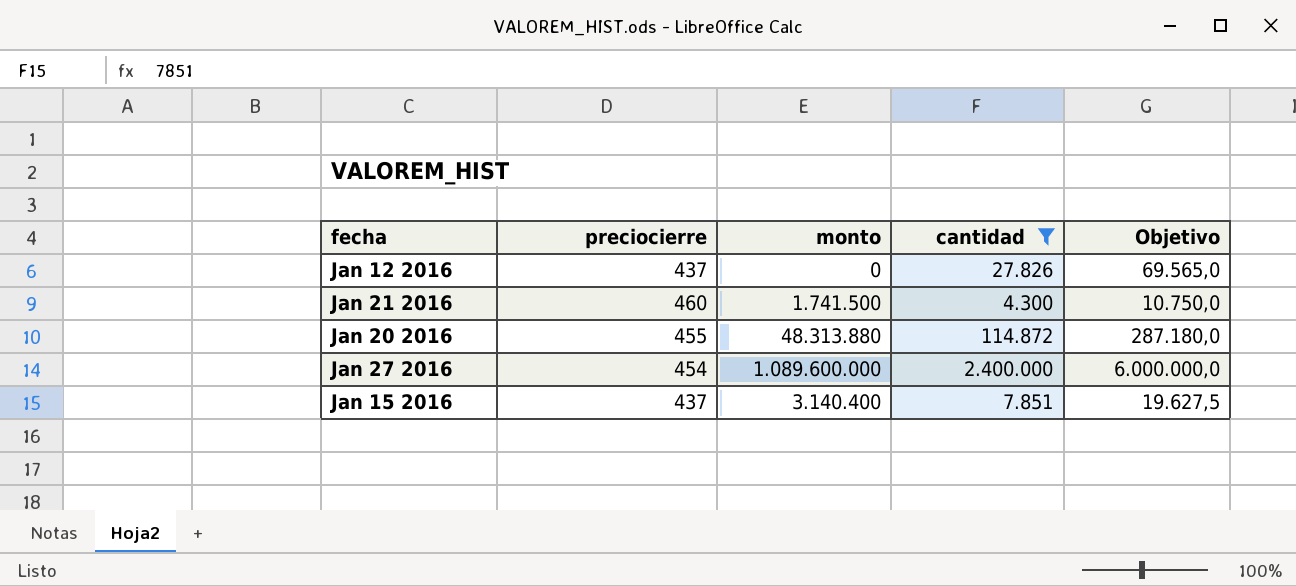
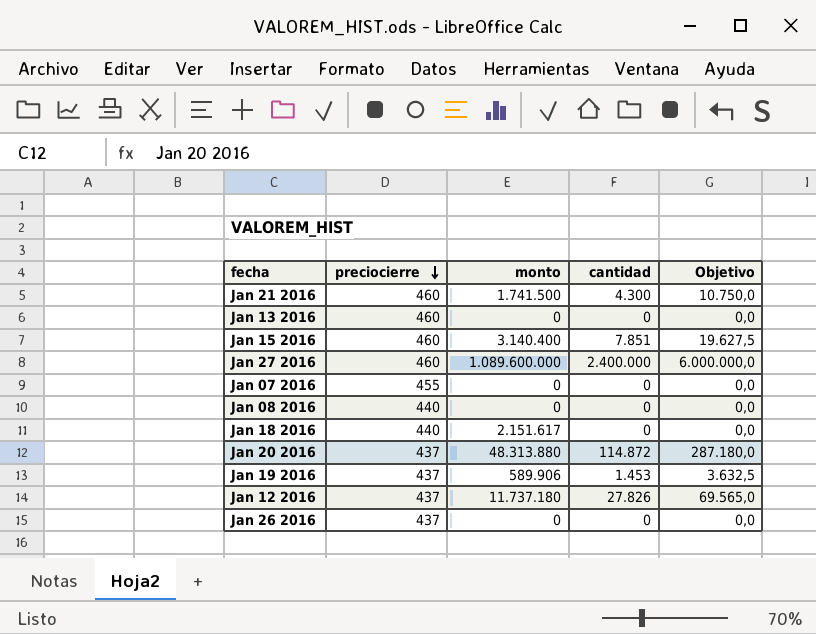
filter: cantidad >= 4.300 -> none
row order: none -> preciocierre descending
Jan 15 2016 | preciocierre: 437 -> 460
Jan 27 2016 | preciocierre: 454 -> 460
Jan 20 2016 | preciocierre: 455 -> 437
Jan 12 2016 | monto: 0 -> 11.737.180

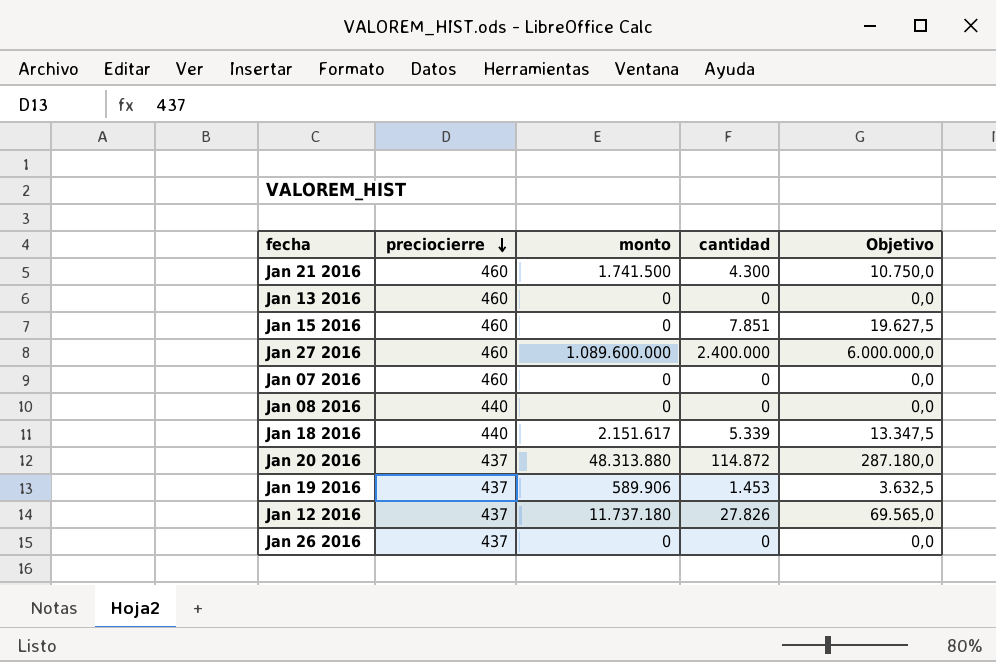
Jan 15 2016 | monto: 3.140.400 -> 0
Jan 07 2016 | preciocierre: 455 -> 460
Jan 18 2016 | cantidad: 0 -> 5.339
Jan 18 2016 | Objetivo: 0,0 -> 13.347,5

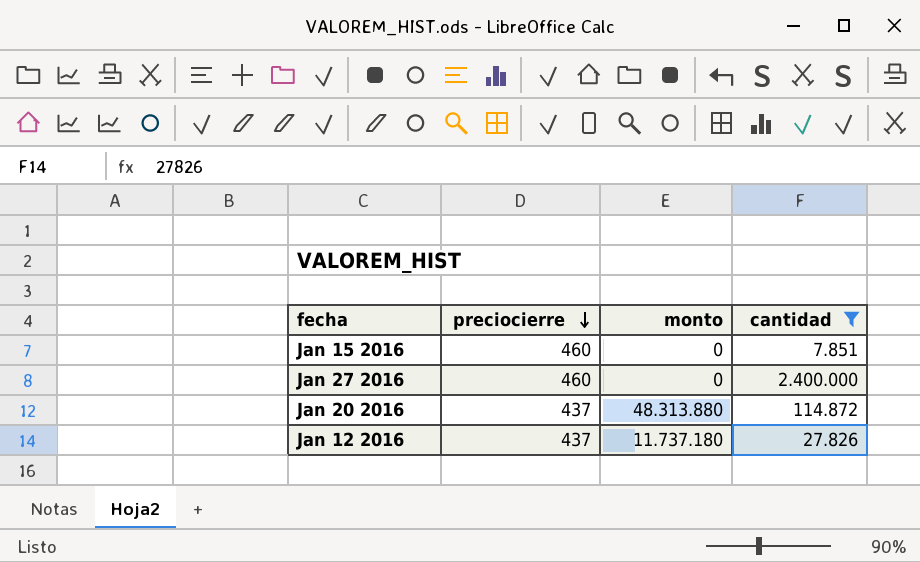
filter: none -> cantidad >= 7.851
column Objetivo | formula: [cantidad] * 2,5 -> none
Jan 27 2016 | monto: 1.089.600.000 -> 0

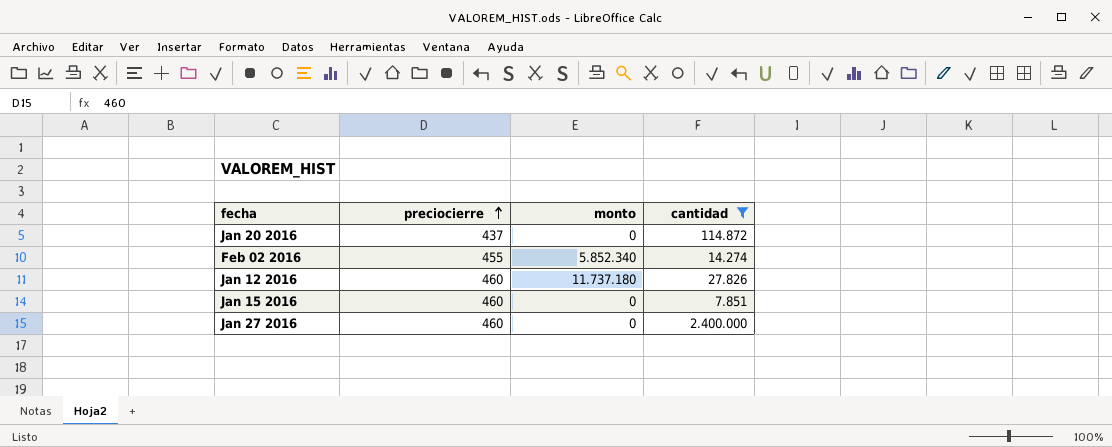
row order: preciocierre descending -> preciocierre ascending
Jan 20 2016 | monto: 48.313.880 -> 0
row Feb 02 2016: none -> 455 | 5.852.340 | 14.274
Jan 12 2016 | preciocierre: 437 -> 460

